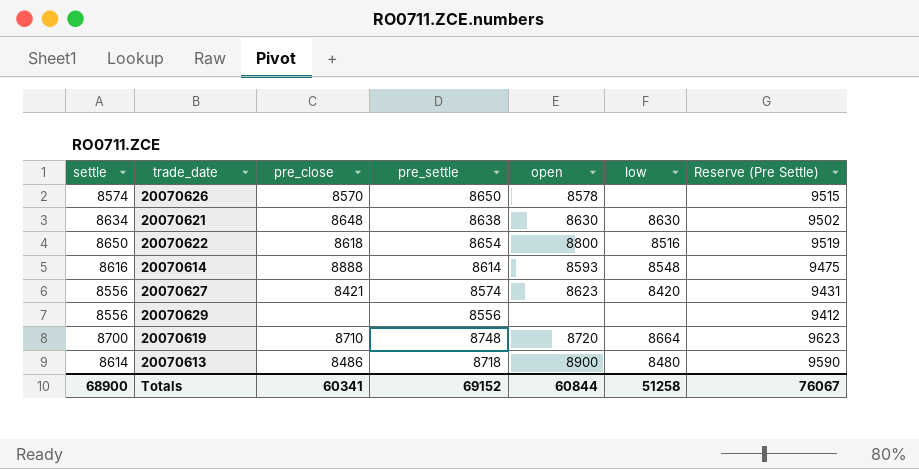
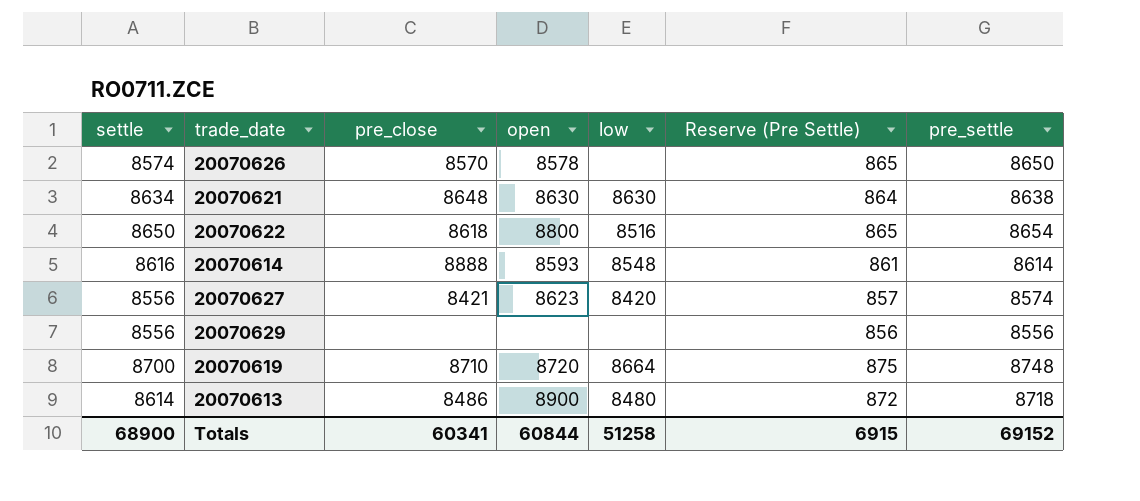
column Reserve (Pre Settle) | formula: [pre_settle] * 1.1 -> [pre_settle] * 0.1
column pre_settle | position: 4 -> 7
Totals | Reserve (Pre Settle): 76067 -> 6915

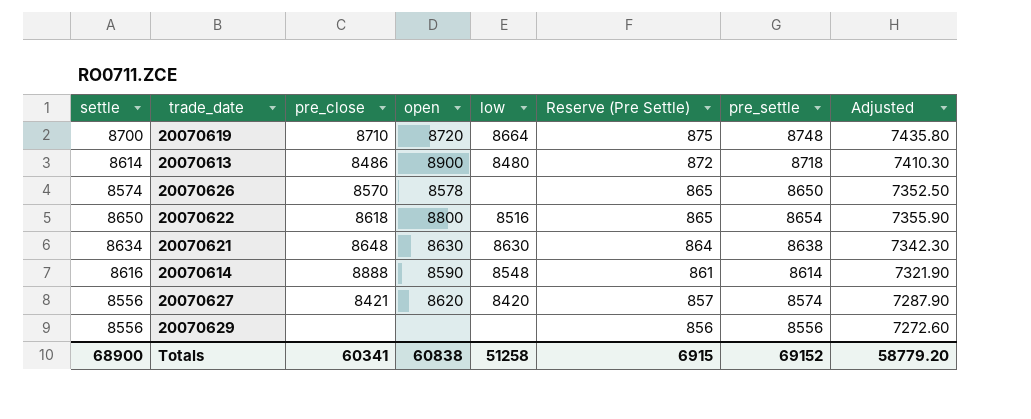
row order: none -> Reserve (Pre Settle) descending
column Adjusted | formula: none -> [pre_settle] * 0.85
20070614 | open: 8593 -> 8590
20070627 | open: 8623 -> 8620
Totals | open: 60844 -> 60838

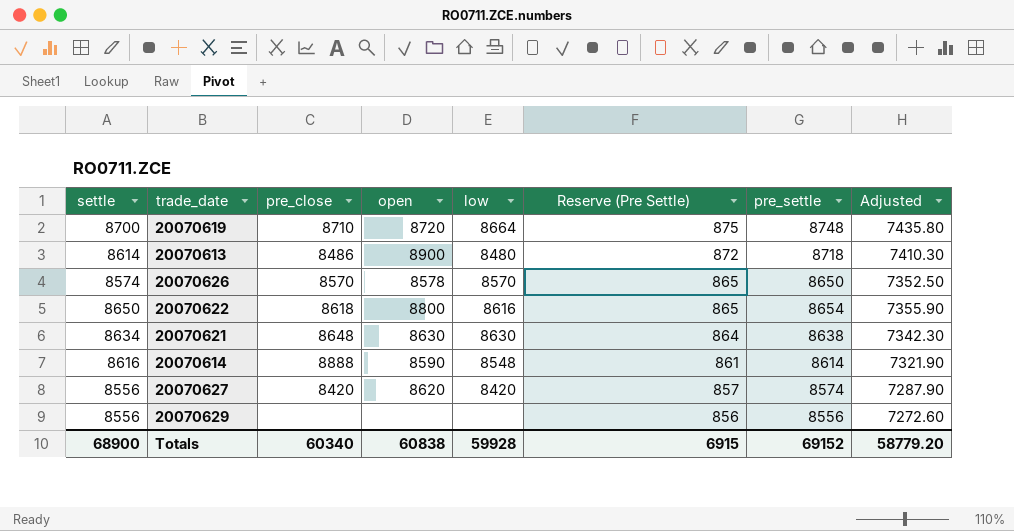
20070626 | low: none -> 8570
20070622 | low: 8516 -> 8616
20070627 | pre_close: 8421 -> 8420
Totals | pre_close: 60341 -> 60340
Totals | low: 51258 -> 59928

